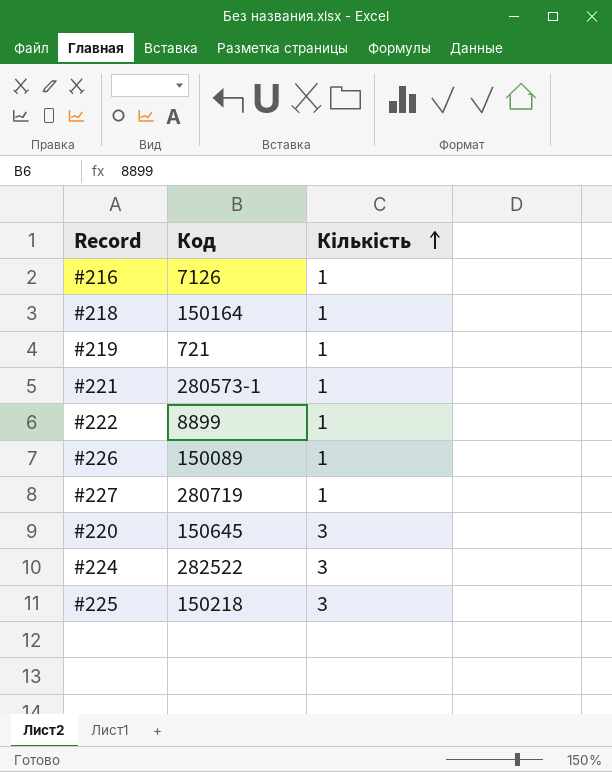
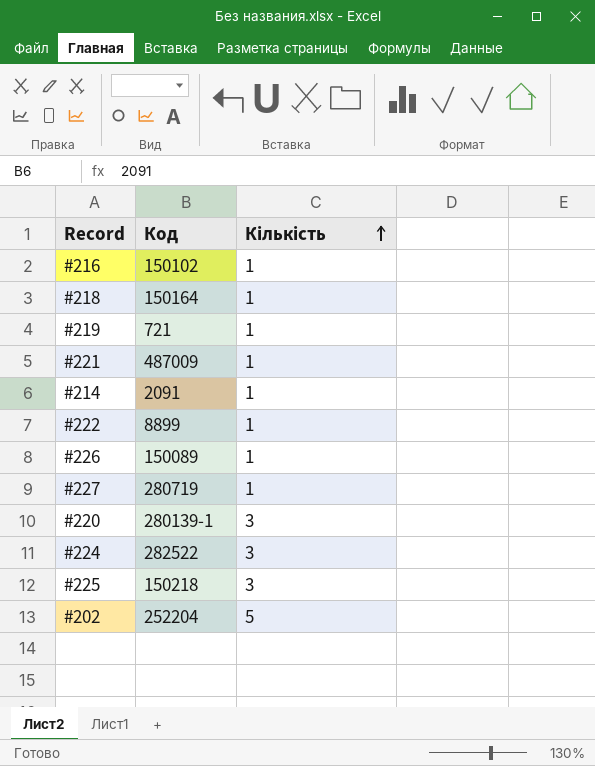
#216 | Код: 7126 -> 150102
#221 | Код: 280573-1 -> 487009
row #214: none -> 2091 | 1
#220 | Код: 150645 -> 280139-1
row #202: none -> 252204 | 5

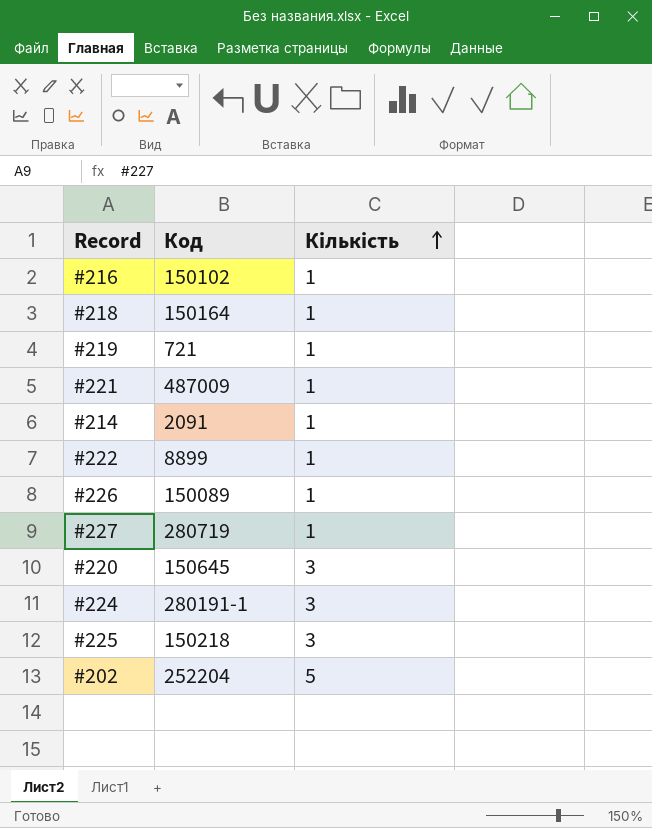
#220 | Код: 280139-1 -> 150645
#224 | Код: 282522 -> 280191-1

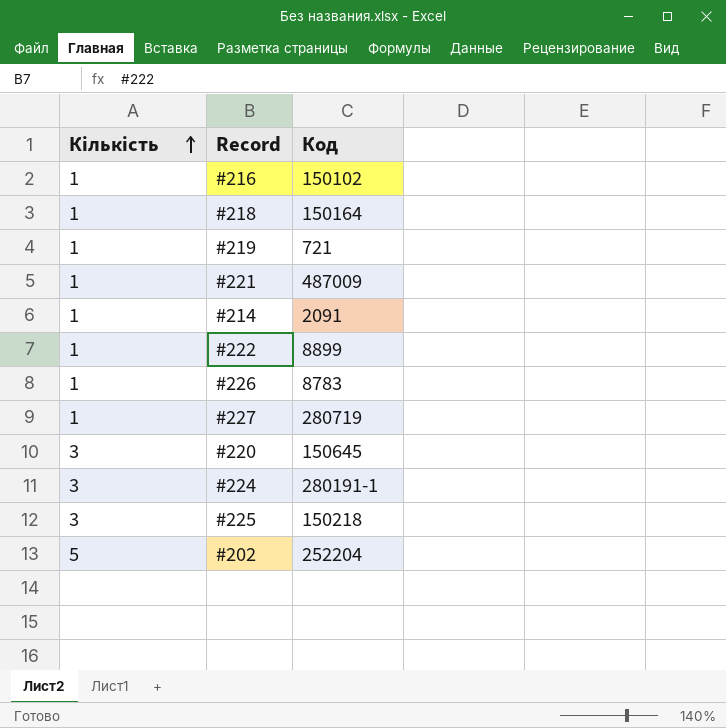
column Кількість | position: 3 -> 1
#226 | Код: 150089 -> 8783

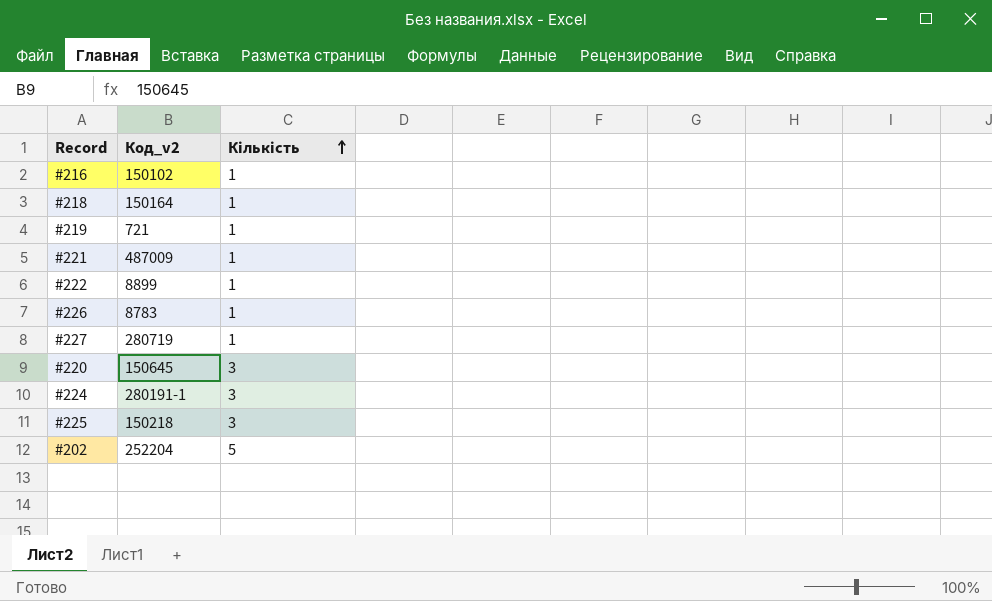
column name: Код -> Код_v2
column Кількість | position: 1 -> 3
row #214: 1 | 2091 -> none

